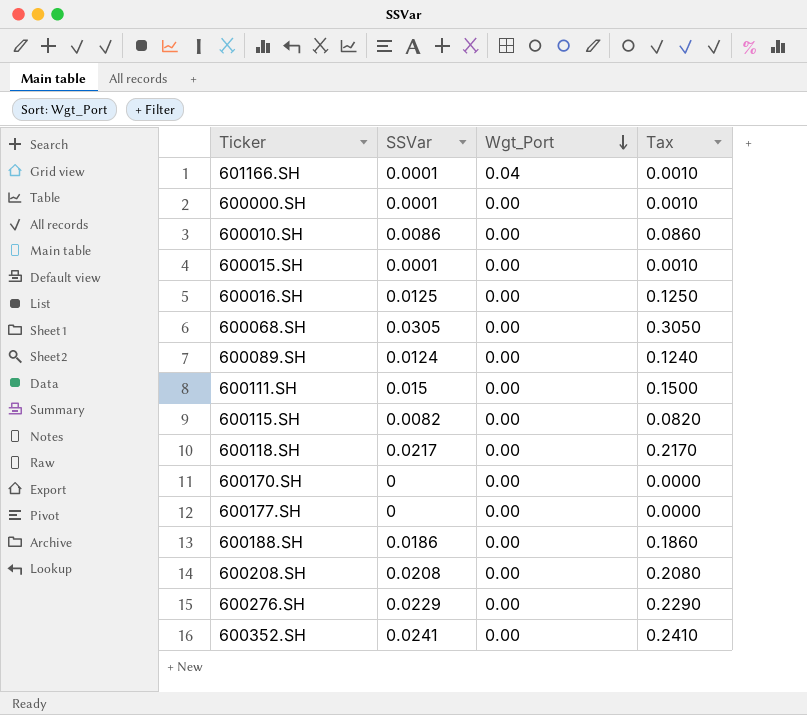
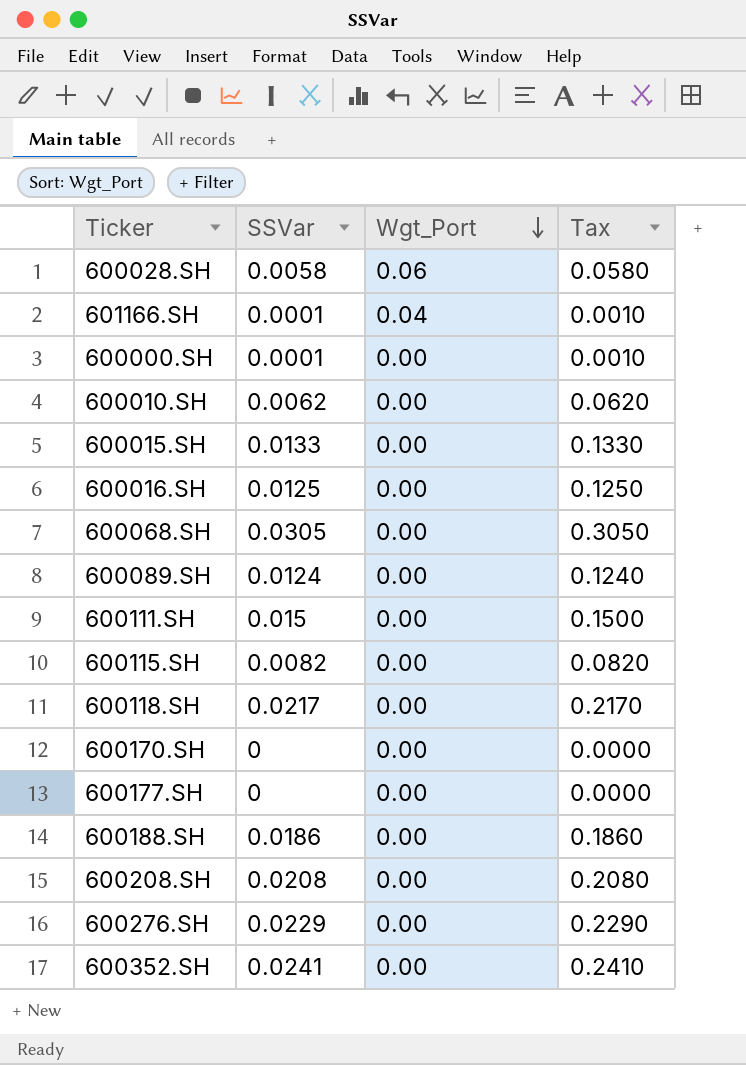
row 600028.SH: none -> 0.0058 | 0.06 | 0.0580
600010.SH | SSVar: 0.0086 -> 0.0062
600010.SH | Tax: 0.0860 -> 0.0620
600015.SH | SSVar: 0.0001 -> 0.0133
600015.SH | Tax: 0.0010 -> 0.1330

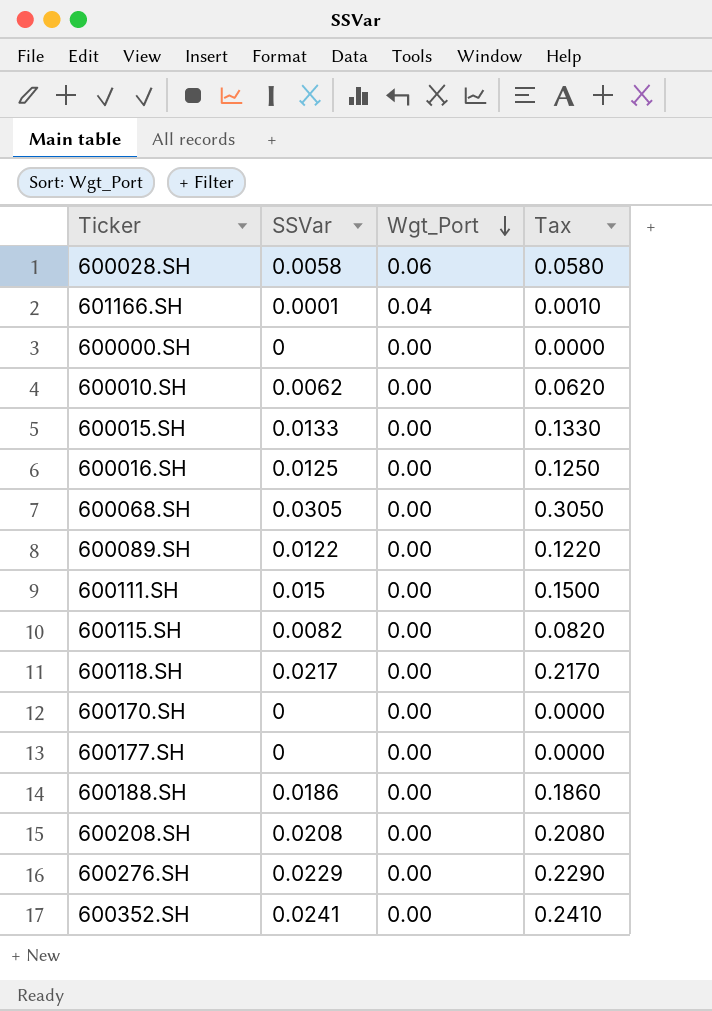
600000.SH | SSVar: 0.0001 -> 0
600000.SH | Tax: 0.0010 -> 0.0000
600089.SH | SSVar: 0.0124 -> 0.0122
600089.SH | Tax: 0.1240 -> 0.1220

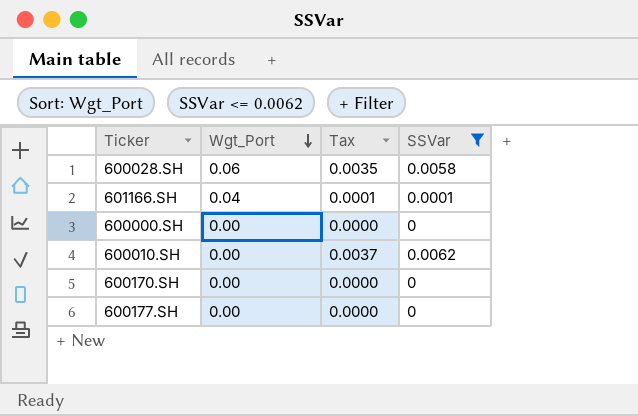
filter: none -> SSVar <= 0.0062
column Tax | formula: [SSVar] * 10 -> [SSVar] * 0.6
column SSVar | position: 2 -> 4

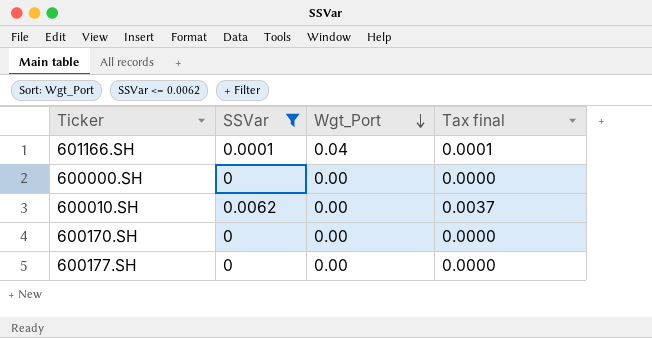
column SSVar | position: 4 -> 2
column name: Tax -> Tax final
row 600028.SH: 0.06 | 0.0035 | 0.0058 -> none

